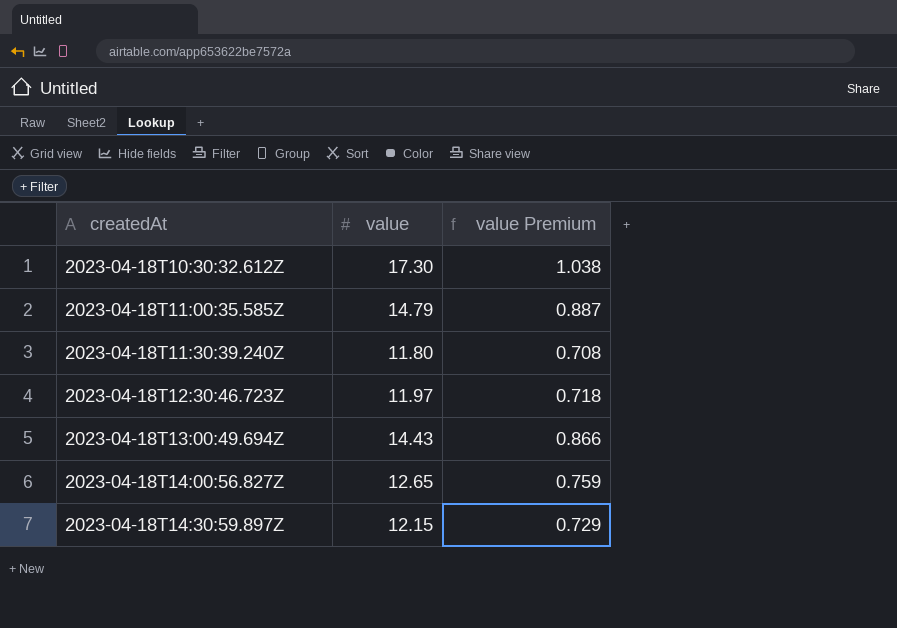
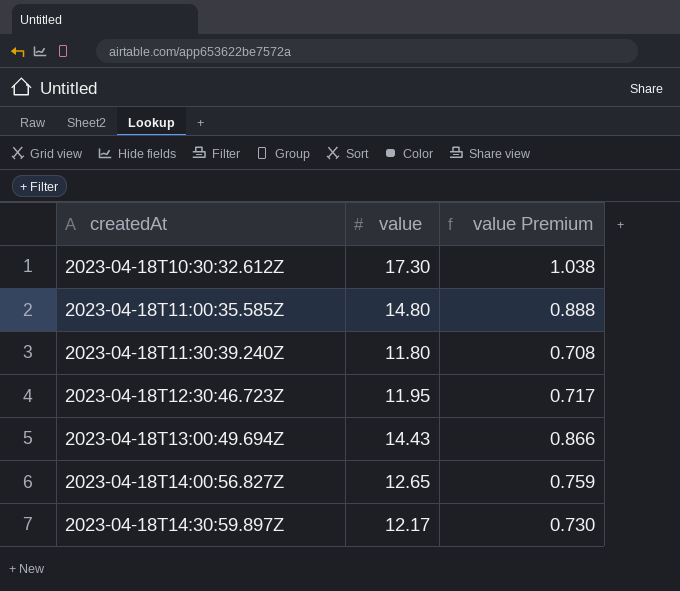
2023-04-18T11:00:35.585Z | value: 14.79 -> 14.80
2023-04-18T11:00:35.585Z | value Premium: 0.887 -> 0.888
2023-04-18T12:30:46.723Z | value: 11.97 -> 11.95
2023-04-18T12:30:46.723Z | value Premium: 0.718 -> 0.717
2023-04-18T14:30:59.897Z | value: 12.15 -> 12.17
2023-04-18T14:30:59.897Z | value Premium: 0.729 -> 0.730

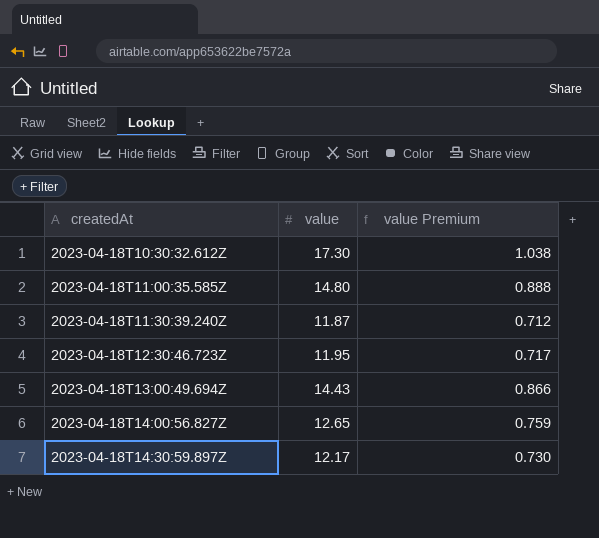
2023-04-18T11:30:39.240Z | value: 11.80 -> 11.87
2023-04-18T11:30:39.240Z | value Premium: 0.708 -> 0.712

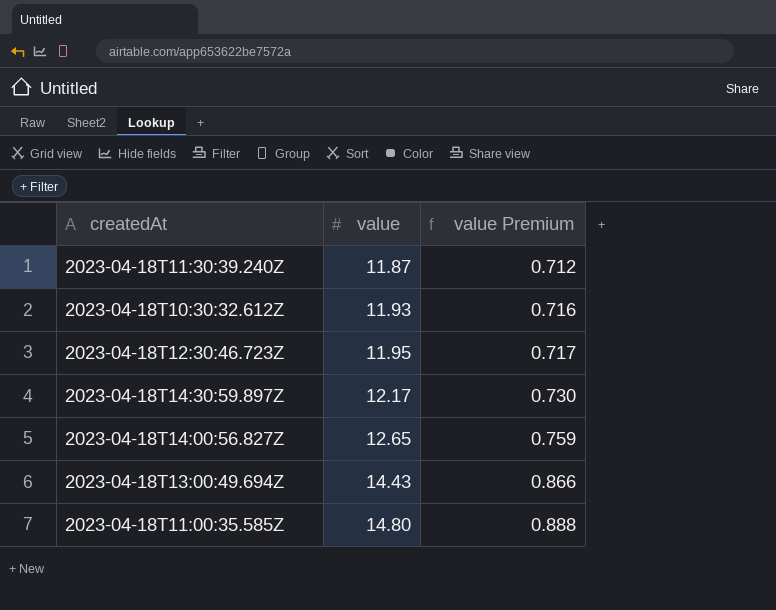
row order: createdAt ascending -> value ascending
2023-04-18T10:30:32.612Z | value: 17.30 -> 11.93
2023-04-18T10:30:32.612Z | value Premium: 1.038 -> 0.716

